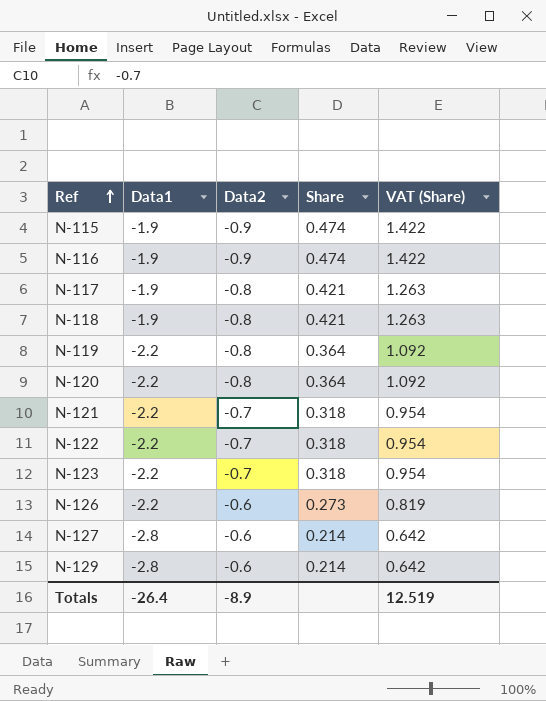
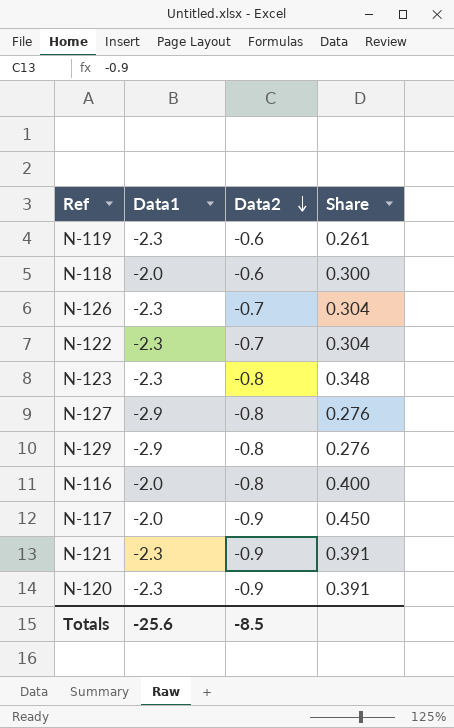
row order: Ref ascending -> Data2 descending
column VAT (Share) | formula: [Share] * 3 -> none
row N-115: -1.9 | -0.9 | 0.474 | 1.422 -> none
N-119 | Data1: -2.2 -> -2.3
N-119 | Data2: -0.8 -> -0.6
N-119 | Share: 0.364 -> 0.261
N-118 | Data1: -1.9 -> -2.0
N-118 | Data2: -0.8 -> -0.6
N-118 | Share: 0.421 -> 0.300
N-126 | Data1: -2.2 -> -2.3
N-126 | Data2: -0.6 -> -0.7
N-126 | Share: 0.273 -> 0.304
N-122 | Data1: -2.2 -> -2.3
N-122 | Share: 0.318 -> 0.304
N-123 | Data1: -2.2 -> -2.3
N-123 | Data2: -0.7 -> -0.8
N-123 | Share: 0.318 -> 0.348
N-127 | Data1: -2.8 -> -2.9
N-127 | Data2: -0.6 -> -0.8
N-127 | Share: 0.214 -> 0.276
N-129 | Data1: -2.8 -> -2.9
N-129 | Data2: -0.6 -> -0.8
N-129 | Share: 0.214 -> 0.276
N-116 | Data1: -1.9 -> -2.0
N-116 | Data2: -0.9 -> -0.8
N-116 | Share: 0.474 -> 0.400
N-117 | Data1: -1.9 -> -2.0
N-117 | Data2: -0.8 -> -0.9
N-117 | Share: 0.421 -> 0.450
N-121 | Data1: -2.2 -> -2.3
N-121 | Data2: -0.7 -> -0.9
N-121 | Share: 0.318 -> 0.391
N-120 | Data1: -2.2 -> -2.3
N-120 | Data2: -0.8 -> -0.9
N-120 | Share: 0.364 -> 0.391
Totals | Data1: -26.4 -> -25.6
Totals | Data2: -8.9 -> -8.5

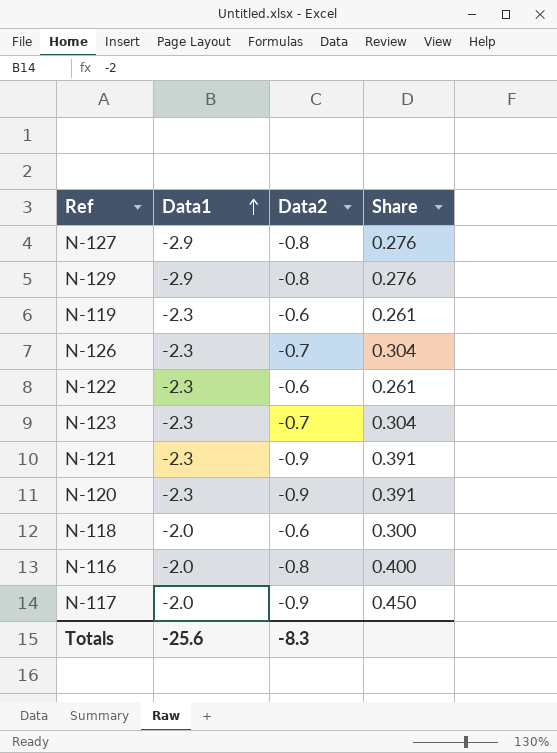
row order: Data2 descending -> Data1 ascending
N-122 | Data2: -0.7 -> -0.6
N-122 | Share: 0.304 -> 0.261
N-123 | Data2: -0.8 -> -0.7
N-123 | Share: 0.348 -> 0.304
Totals | Data2: -8.5 -> -8.3

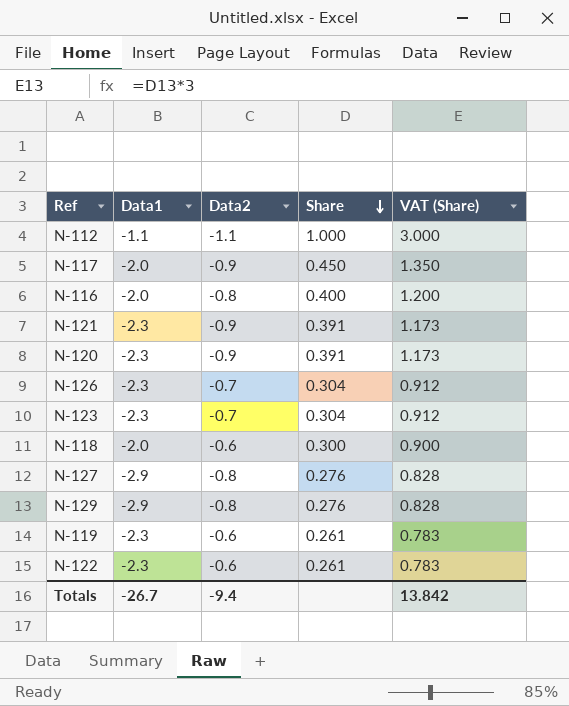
row order: Data1 ascending -> Share descending
column VAT (Share) | formula: none -> [Share] * 3
row N-112: none -> -1.1 | -1.1 | 1.000 | 3.000
Totals | Data1: -25.6 -> -26.7
Totals | Data2: -8.3 -> -9.4

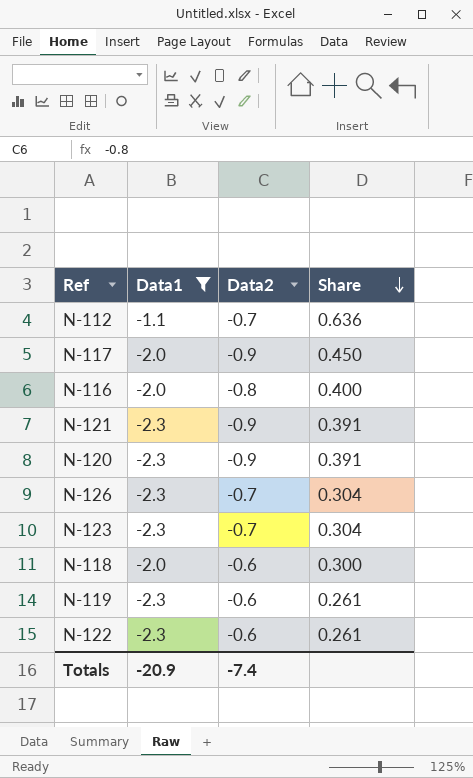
filter: none -> Data1 != -2.9
column VAT (Share) | formula: [Share] * 3 -> none
N-112 | Data2: -1.1 -> -0.7
N-112 | Share: 1.000 -> 0.636
Totals | Data1: -26.7 -> -20.9
Totals | Data2: -9.4 -> -7.4

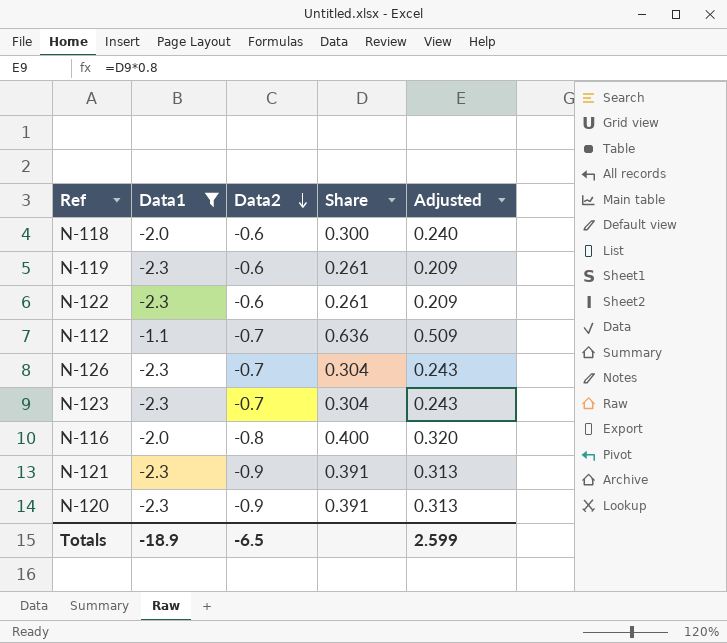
row order: Share descending -> Data2 descending
column Adjusted | formula: none -> [Share] * 0.8
row N-117: -2.0 | -0.9 | 0.450 -> none
Totals | Data1: -20.9 -> -18.9
Totals | Data2: -7.4 -> -6.5

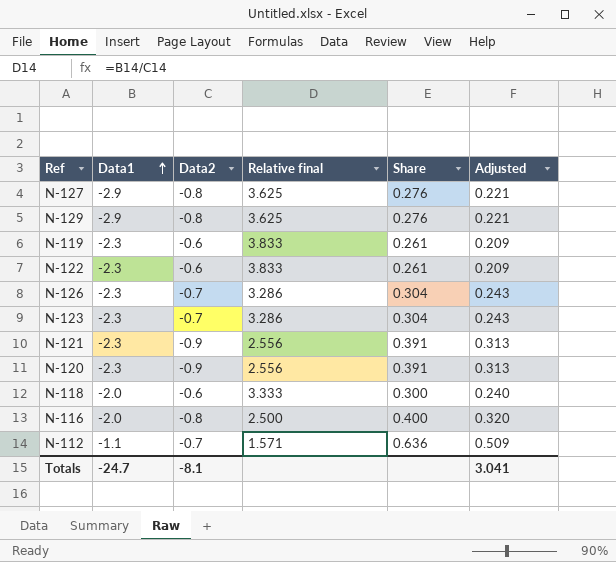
filter: Data1 != -2.9 -> none
row order: Data2 descending -> Data1 ascending
column Relative final | formula: none -> [Data1] / [Data2]
Totals | Data1: -18.9 -> -24.7
Totals | Data2: -6.5 -> -8.1
Totals | Adjusted: 2.599 -> 3.041

